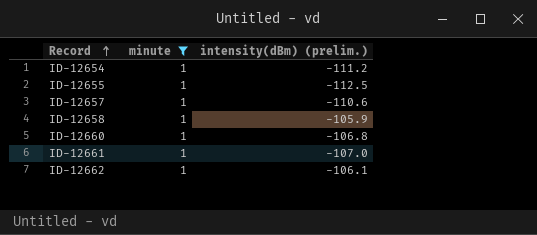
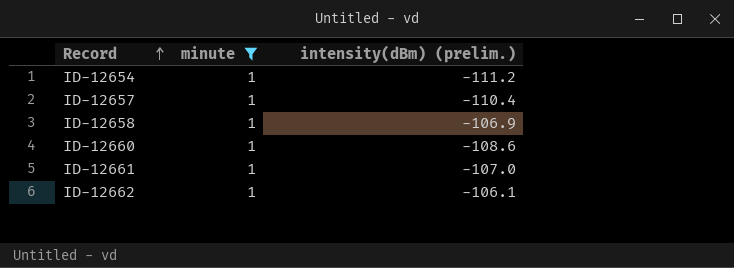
row ID-12655: 1 | -112.5 -> none
ID-12657 | intensity(dBm) (prelim.): -110.6 -> -110.4
ID-12658 | intensity(dBm) (prelim.): -105.9 -> -106.9
ID-12660 | intensity(dBm) (prelim.): -106.8 -> -108.6

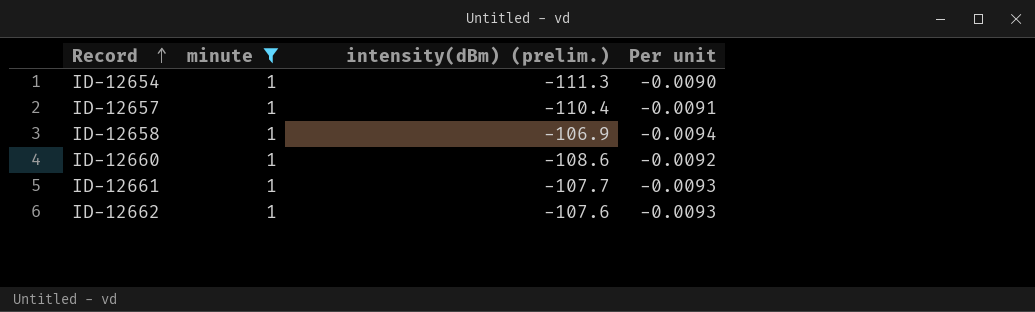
column Per unit | formula: none -> [minute] / [intensity(dBm) (prelim.)]
ID-12654 | intensity(dBm) (prelim.): -111.2 -> -111.3
ID-12661 | intensity(dBm) (prelim.): -107.0 -> -107.7
ID-12662 | intensity(dBm) (prelim.): -106.1 -> -107.6

